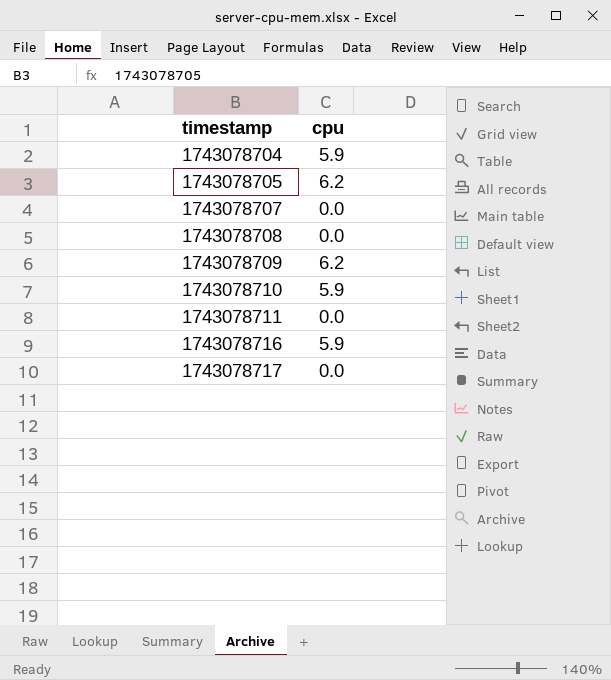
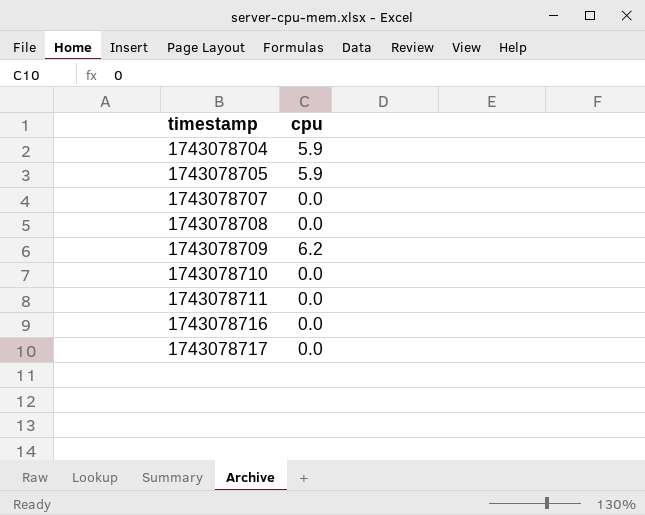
1743078705 | cpu: 6.2 -> 5.9
1743078710 | cpu: 5.9 -> 0.0
1743078716 | cpu: 5.9 -> 0.0

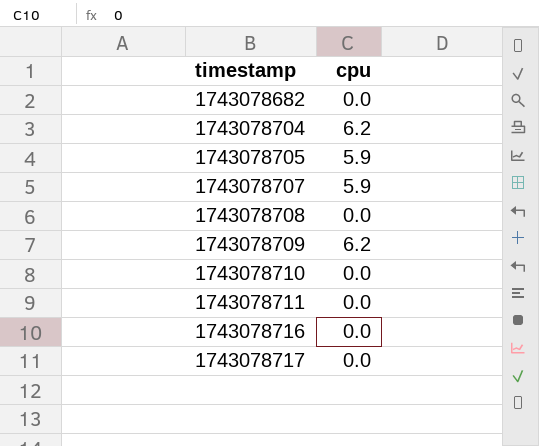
row 1743078682: none -> 0.0
1743078704 | cpu: 5.9 -> 6.2
1743078707 | cpu: 0.0 -> 5.9

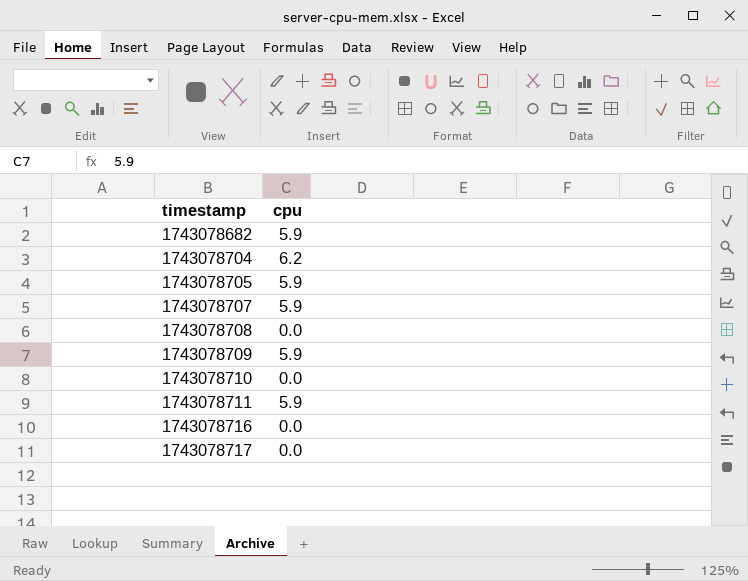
1743078682 | cpu: 0.0 -> 5.9
1743078709 | cpu: 6.2 -> 5.9
1743078711 | cpu: 0.0 -> 5.9

